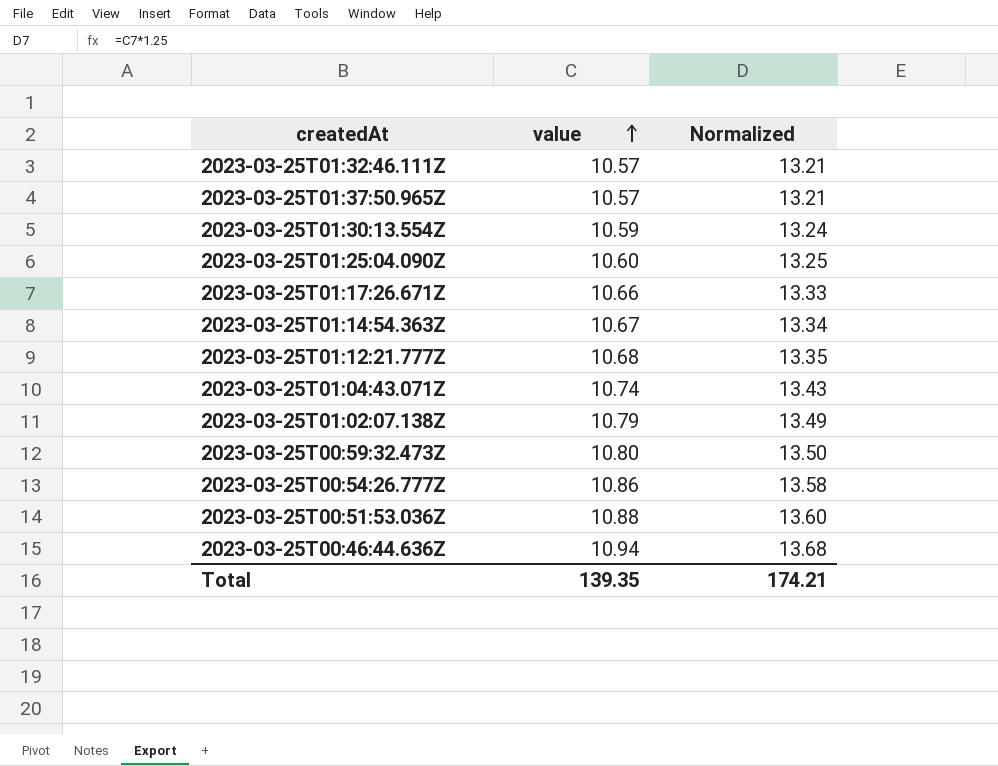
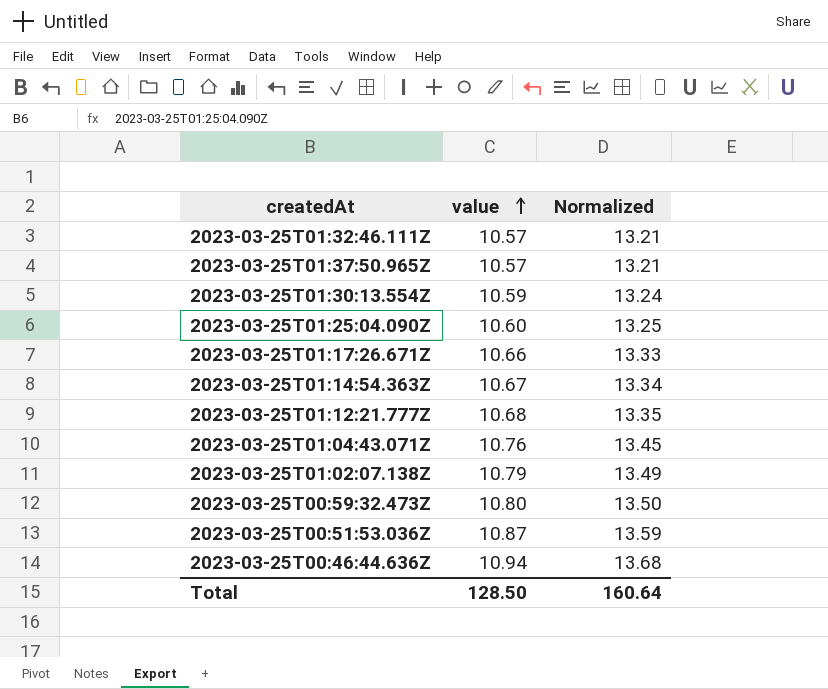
row 2023-03-25T00:54:26.777Z: 10.86 | 13.58 -> none
2023-03-25T01:04:43.071Z | value: 10.74 -> 10.76
2023-03-25T01:04:43.071Z | Normalized: 13.43 -> 13.45
2023-03-25T00:51:53.036Z | value: 10.88 -> 10.87
2023-03-25T00:51:53.036Z | Normalized: 13.60 -> 13.59
Total | value: 139.35 -> 128.50
Total | Normalized: 174.21 -> 160.64

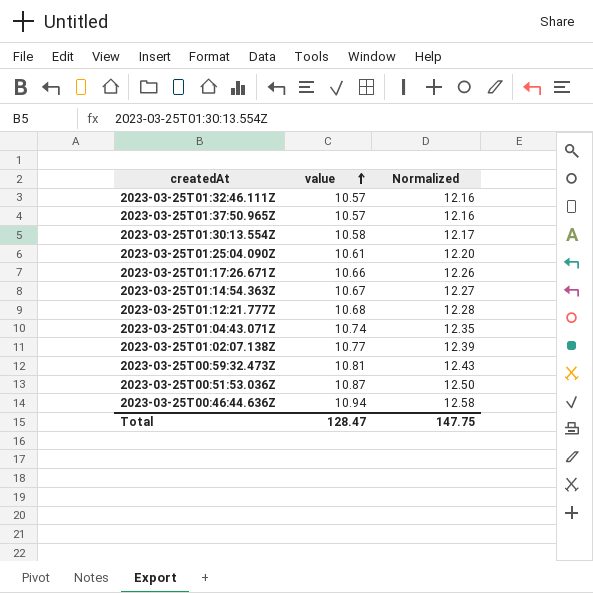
column Normalized | formula: [value] * 1.25 -> [value] * 1.15
2023-03-25T01:30:13.554Z | value: 10.59 -> 10.58
2023-03-25T01:25:04.090Z | value: 10.60 -> 10.61
2023-03-25T01:04:43.071Z | value: 10.76 -> 10.74
2023-03-25T01:02:07.138Z | value: 10.79 -> 10.77
2023-03-25T00:59:32.473Z | value: 10.80 -> 10.81
Total | value: 128.50 -> 128.47
Total | Normalized: 160.64 -> 147.75

